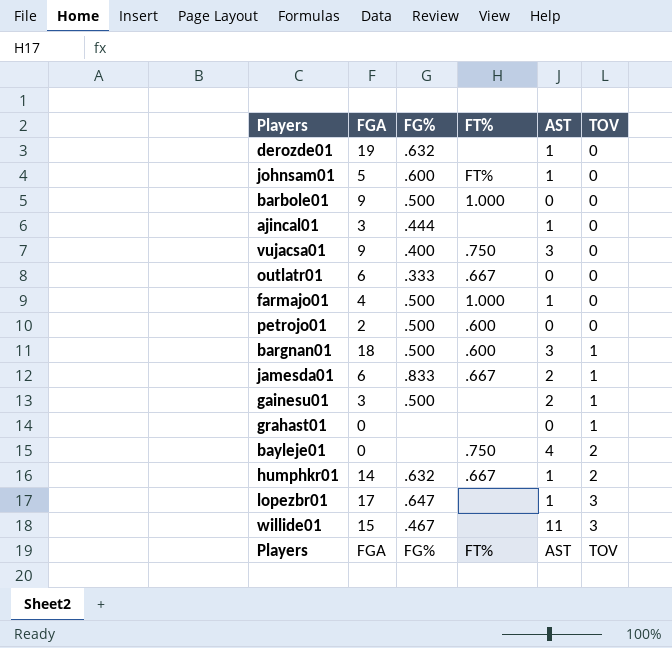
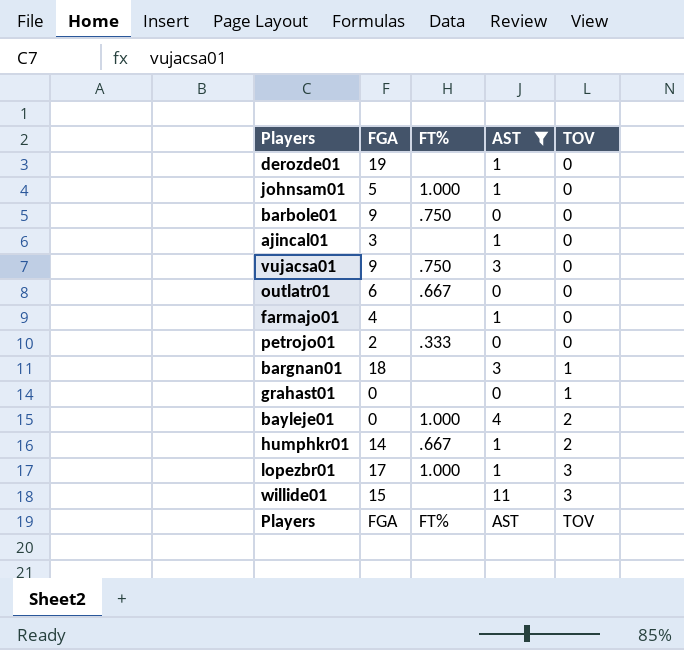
filter: none -> AST != 2
column FG% | position: 3 -> none
johnsam01 | FT%: FT% -> 1.000
barbole01 | FT%: 1.000 -> .750
farmajo01 | FT%: 1.000 -> none
petrojo01 | FT%: .600 -> .333
bargnan01 | FT%: .600 -> none
bayleje01 | FT%: .750 -> 1.000
lopezbr01 | FT%: none -> 1.000

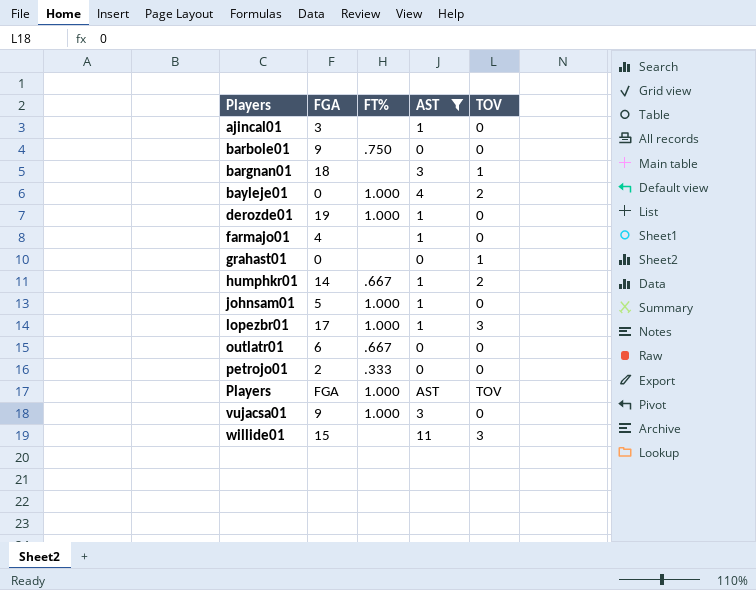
row order: TOV ascending -> Players ascending
derozde01 | FT%: none -> 1.000
Players | FT%: FT% -> 1.000
vujacsa01 | FT%: .750 -> 1.000

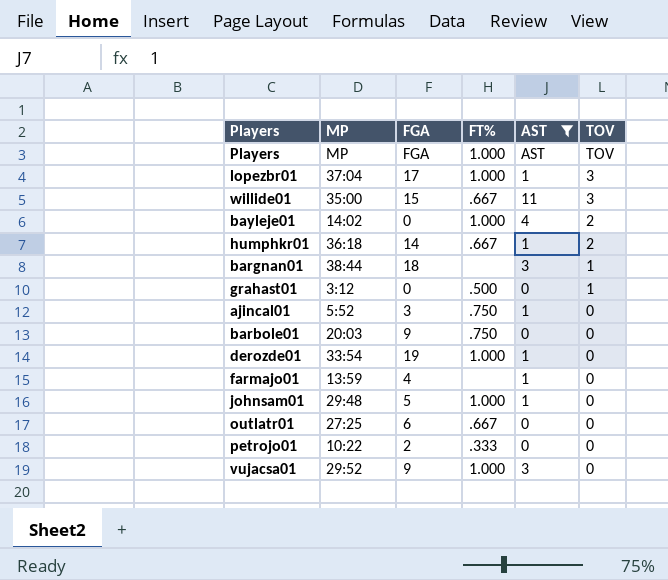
row order: Players ascending -> TOV descending
column MP | position: none -> 2
willide01 | FT%: none -> .667
grahast01 | FT%: none -> .500
ajincal01 | FT%: none -> .750

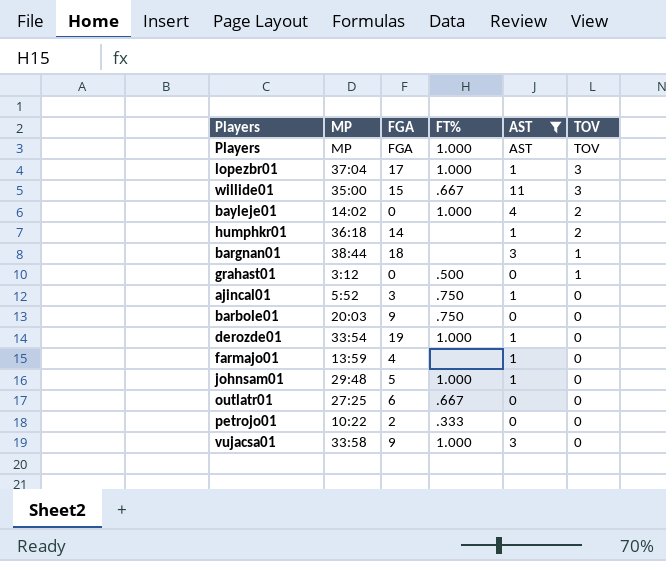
humphkr01 | FT%: .667 -> none
vujacsa01 | MP: 29:52 -> 33:58

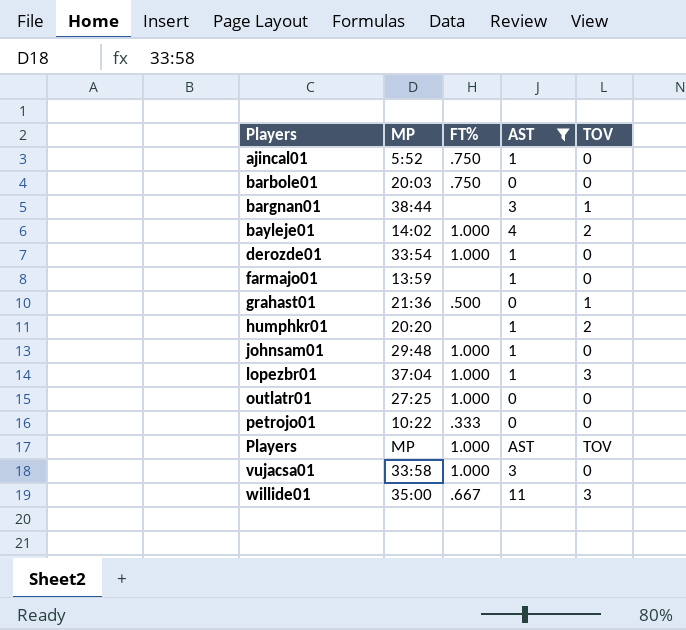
row order: TOV descending -> Players ascending
column FGA | position: 3 -> none
grahast01 | MP: 3:12 -> 21:36
humphkr01 | MP: 36:18 -> 20:20
outlatr01 | FT%: .667 -> 1.000

